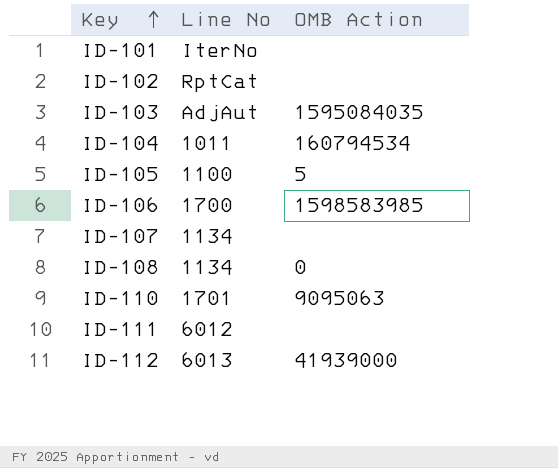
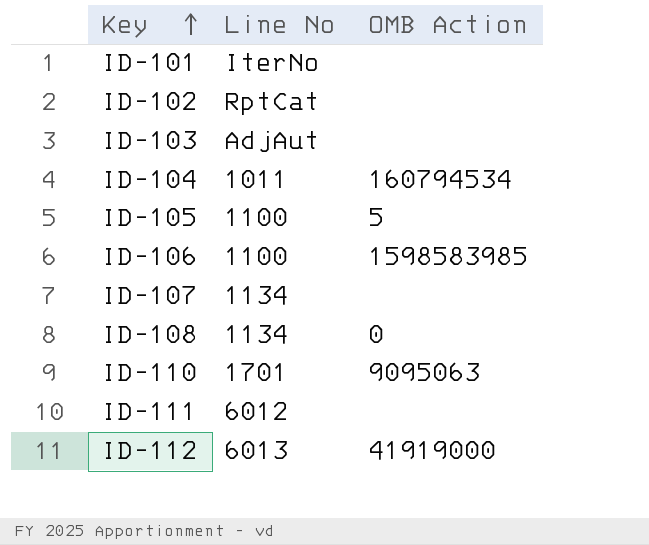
ID-103 | OMB Action: 1595084035 -> none
ID-106 | Line No: 1700 -> 1100
ID-112 | OMB Action: 41939000 -> 41919000

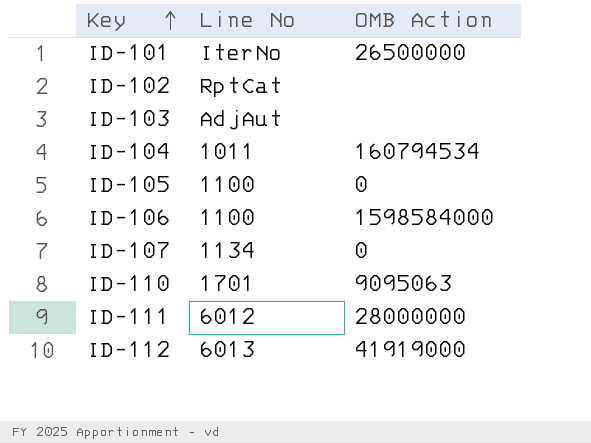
row ID-108: 1134 | 0 -> none
ID-101 | OMB Action: none -> 26500000
ID-105 | OMB Action: 5 -> 0
ID-106 | OMB Action: 1598583985 -> 1598584000
ID-107 | OMB Action: none -> 0
ID-111 | OMB Action: none -> 28000000

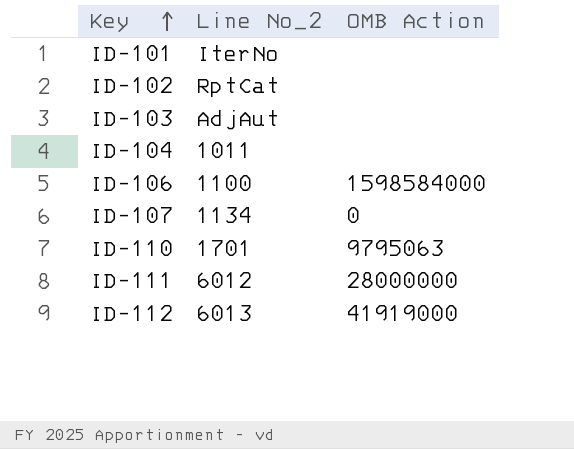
column name: Line No -> Line No_2
row ID-105: 1100 | 0 -> none
ID-101 | OMB Action: 26500000 -> none
ID-104 | OMB Action: 160794534 -> none
ID-110 | OMB Action: 9095063 -> 9795063

